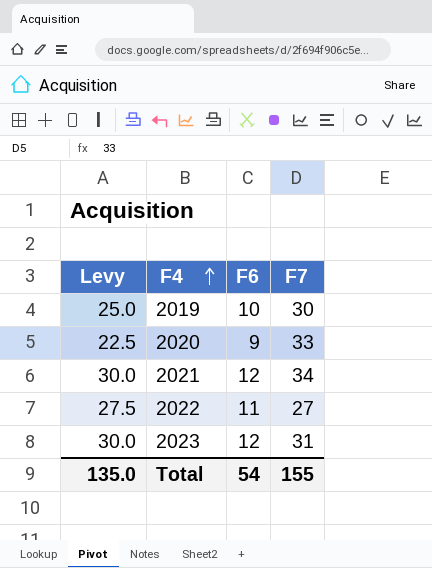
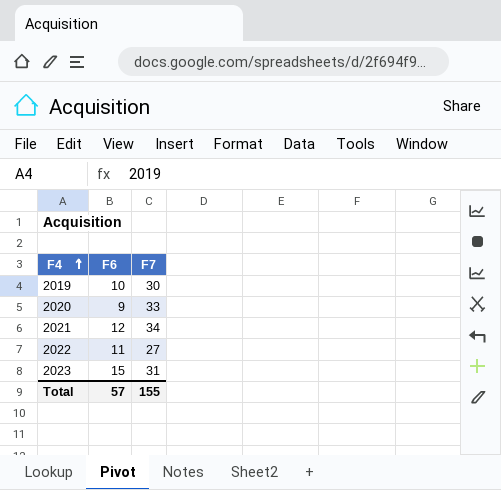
column Levy | formula: [F6] * 2.5 -> none
2023 | F6: 12 -> 15
Total | F6: 54 -> 57

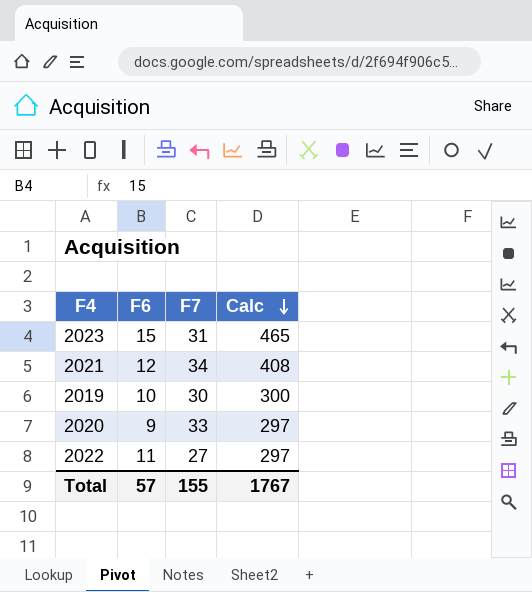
row order: F4 ascending -> Calc descending
column Calc | formula: none -> [F6] * [F7]

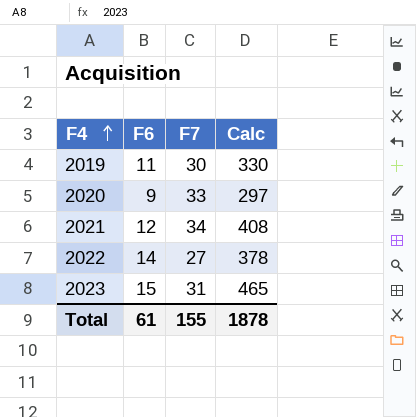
row order: Calc descending -> F4 ascending
2019 | F6: 10 -> 11
2019 | Calc: 300 -> 330
2022 | F6: 11 -> 14
2022 | Calc: 297 -> 378
Total | F6: 57 -> 61
Total | Calc: 1767 -> 1878

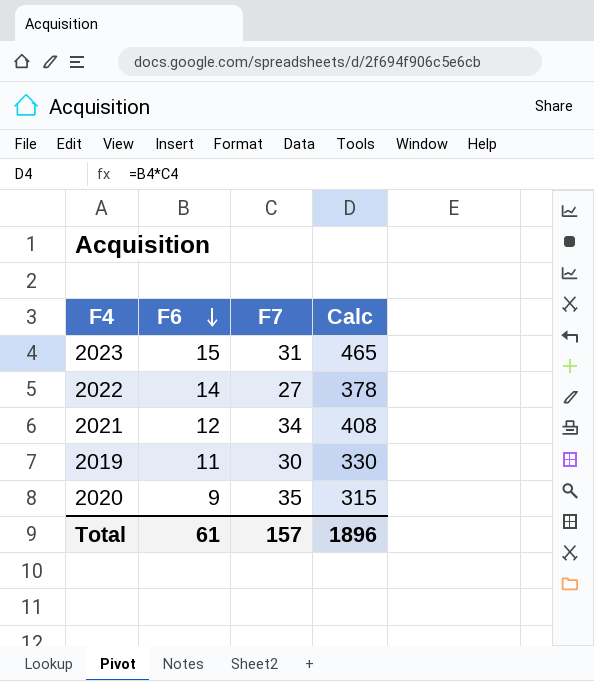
row order: F4 ascending -> F6 descending
2020 | F7: 33 -> 35
2020 | Calc: 297 -> 315
Total | F7: 155 -> 157
Total | Calc: 1878 -> 1896

